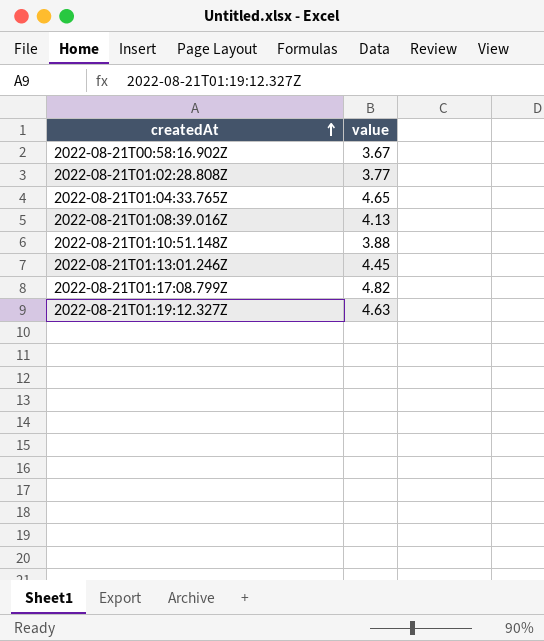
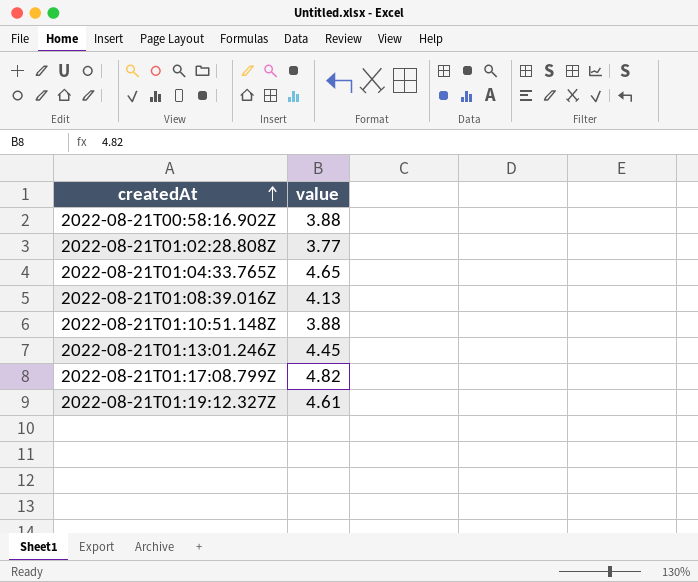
2022-08-21T00:58:16.902Z | value: 3.67 -> 3.88
2022-08-21T01:19:12.327Z | value: 4.63 -> 4.61

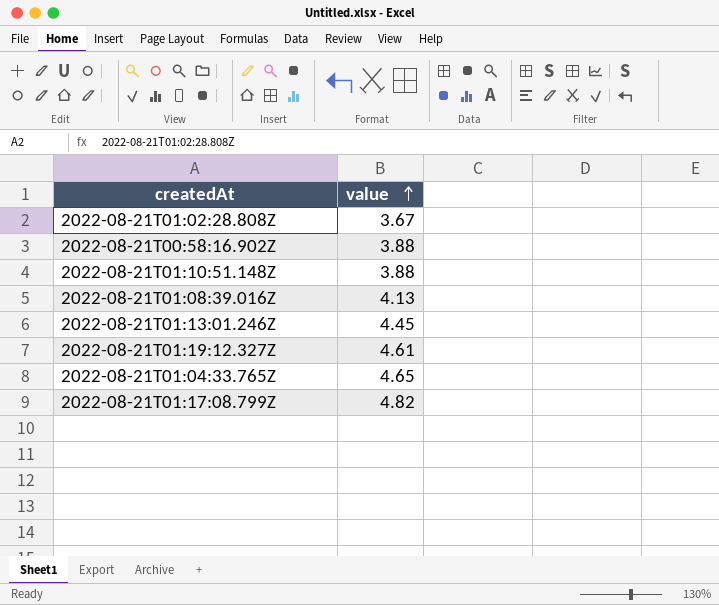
row order: createdAt ascending -> value ascending
2022-08-21T01:02:28.808Z | value: 3.77 -> 3.67

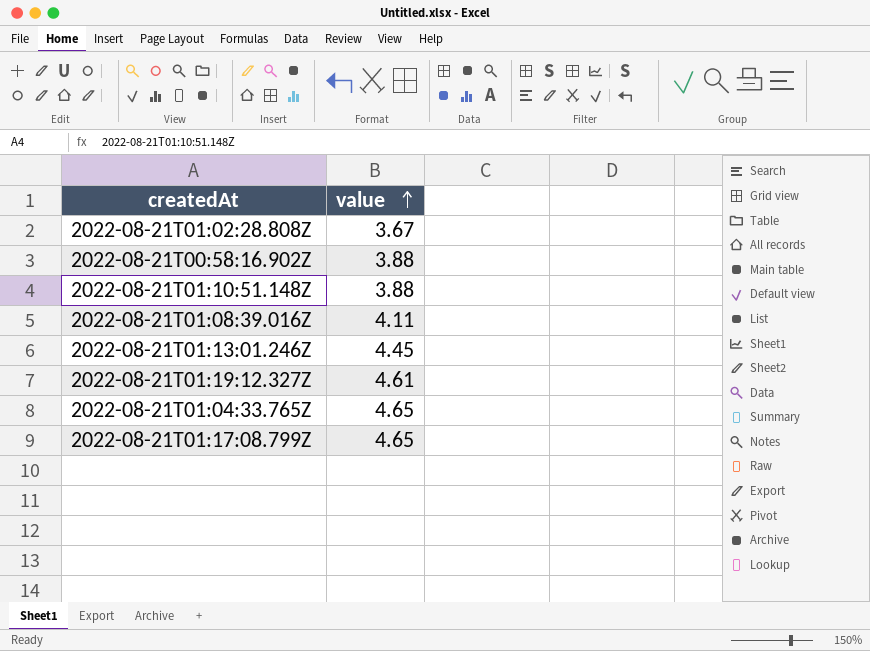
2022-08-21T01:08:39.016Z | value: 4.13 -> 4.11
2022-08-21T01:17:08.799Z | value: 4.82 -> 4.65

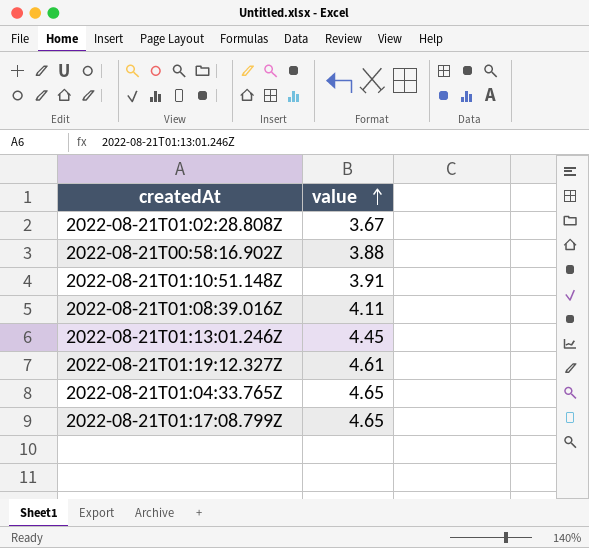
2022-08-21T01:10:51.148Z | value: 3.88 -> 3.91

